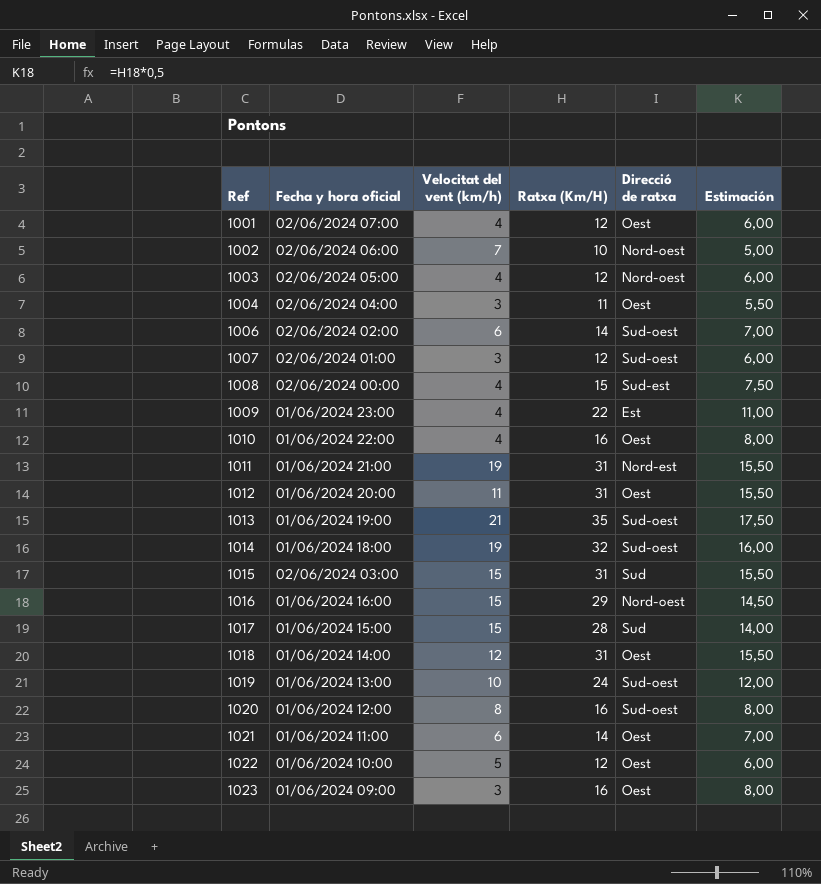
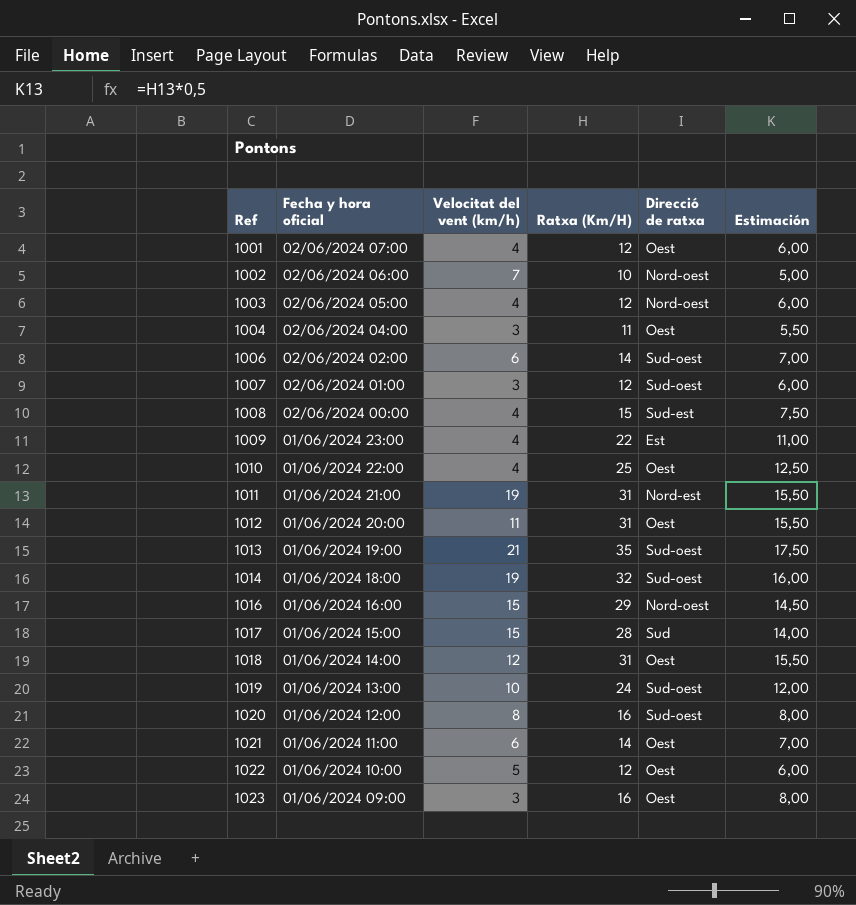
row 1015: 02/06/2024 03:00 | 15 | 31 | Sud | 15,50 -> none
1010 | Ratxa (Km/H): 16 -> 25
1010 | Estimación: 8,00 -> 12,50

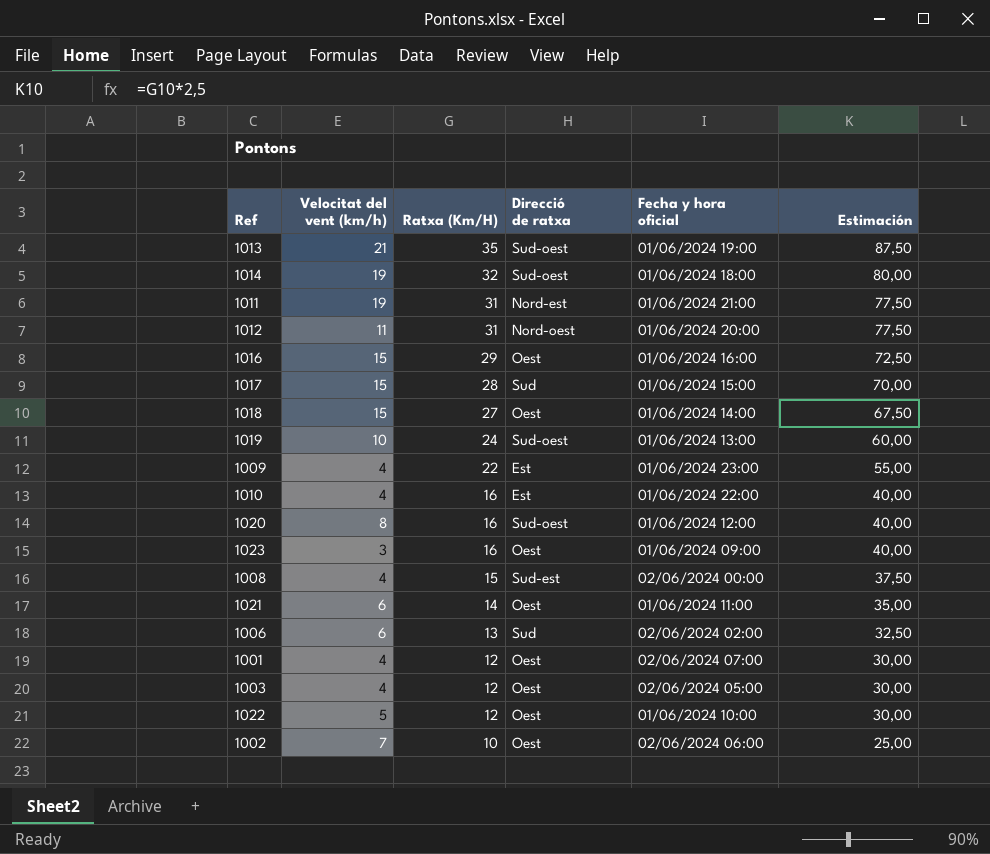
row order: Ref ascending -> Ratxa (Km/H) descending
column Fecha y hora oficial | position: 2 -> 5
column Estimación | formula: [Ratxa (Km/H)] * 0,5 -> [Ratxa (Km/H)] * 2,5
row 1004: 02/06/2024 04:00 | 3 | 11 | Oest | 5,50 -> none
row 1007: 02/06/2024 01:00 | 3 | 12 | Sud-oest | 6,00 -> none
1012 | Direcció de ratxa: Oest -> Nord-oest
1016 | Direcció de ratxa: Nord-oest -> Oest
1018 | Velocitat del vent (km/h): 12 -> 15
1018 | Ratxa (Km/H): 31 -> 27
1010 | Ratxa (Km/H): 25 -> 16
1010 | Direcció de ratxa: Oest -> Est
1006 | Ratxa (Km/H): 14 -> 13
1006 | Direcció de ratxa: Sud-oest -> Sud
1003 | Direcció de ratxa: Nord-oest -> Oest
1002 | Direcció de ratxa: Nord-oest -> Oest

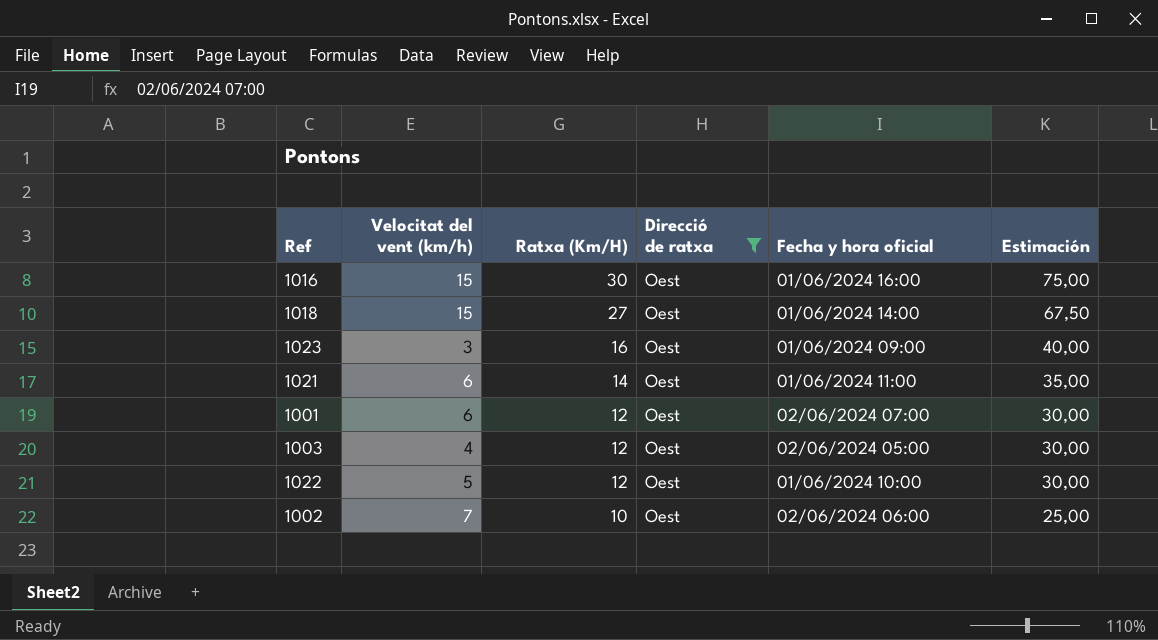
filter: none -> Direcció de ratxa = Oest
1016 | Ratxa (Km/H): 29 -> 30
1016 | Estimación: 72,50 -> 75,00
1001 | Velocitat del vent (km/h): 4 -> 6

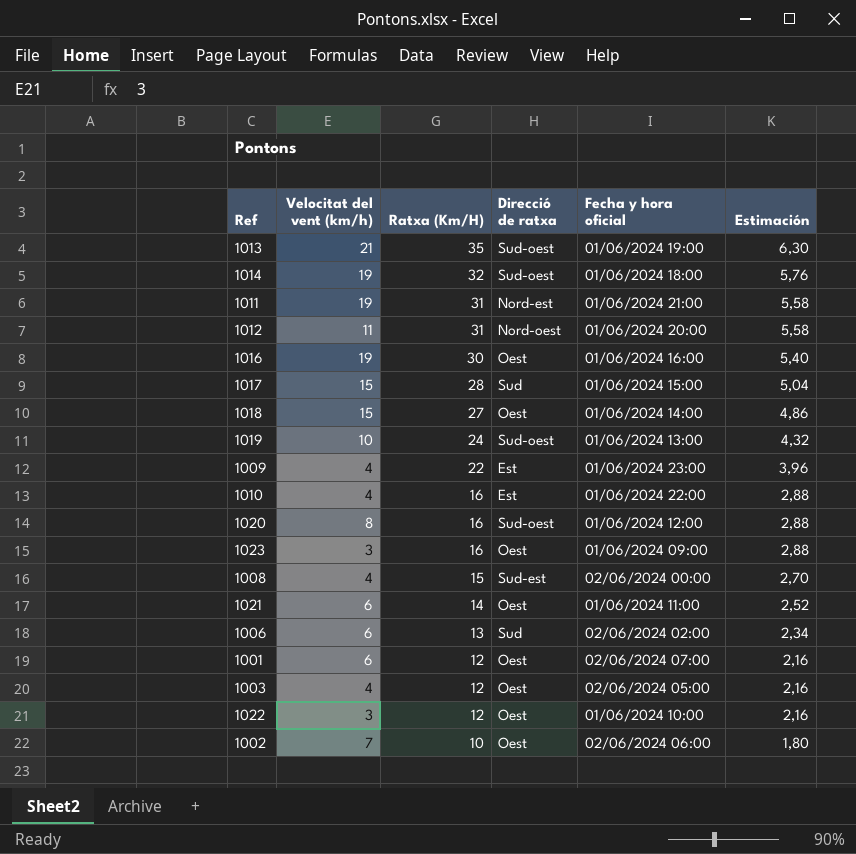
filter: Direcció de ratxa = Oest -> none
column Estimación | formula: [Ratxa (Km/H)] * 2,5 -> [Ratxa (Km/H)] * 0,18
1016 | Velocitat del vent (km/h): 15 -> 19
1022 | Velocitat del vent (km/h): 5 -> 3

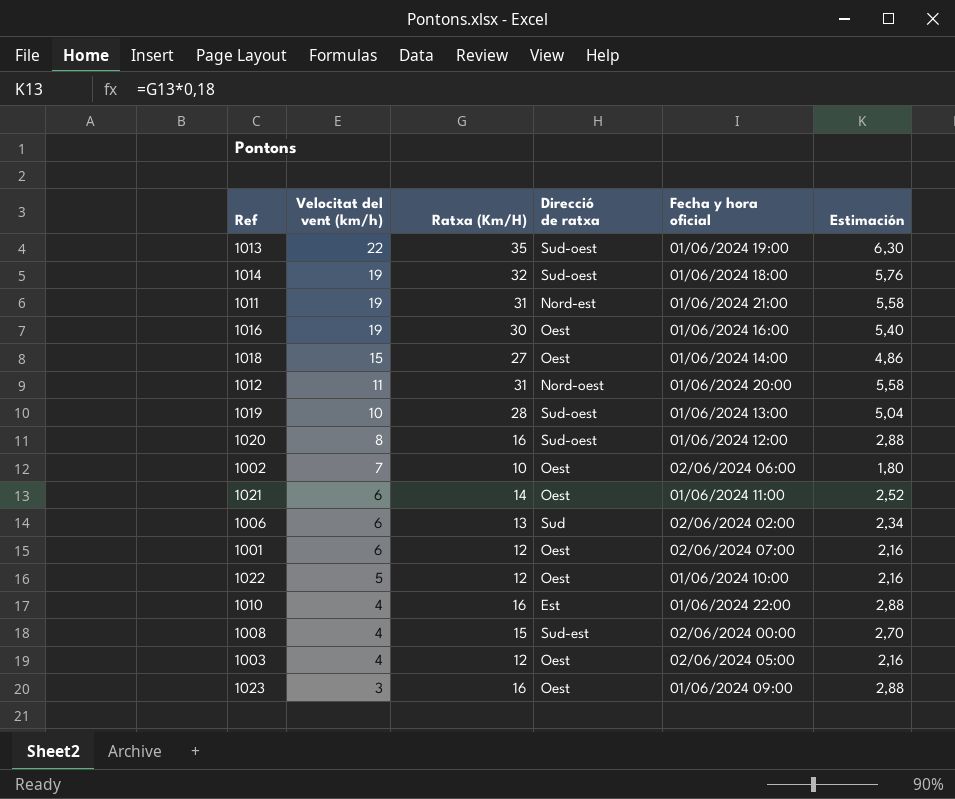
row order: Ratxa (Km/H) descending -> Velocitat del vent (km/h) descending
row 1017: 15 | 28 | Sud | 01/06/2024 15:00 | 5,04 -> none
row 1009: 4 | 22 | Est | 01/06/2024 23:00 | 3,96 -> none
1013 | Velocitat del vent (km/h): 21 -> 22
1019 | Ratxa (Km/H): 24 -> 28
1019 | Estimación: 4,32 -> 5,04
1022 | Velocitat del vent (km/h): 3 -> 5

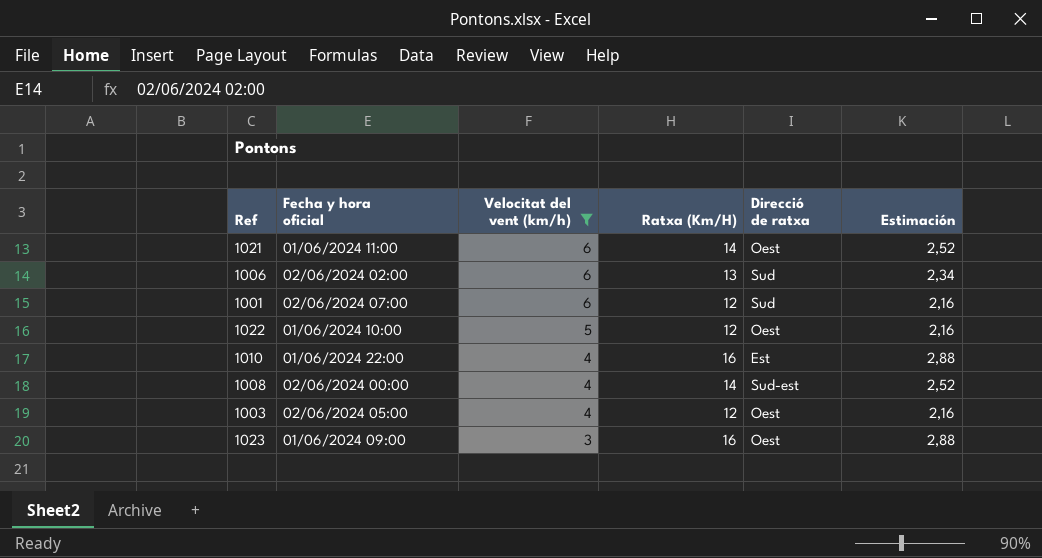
filter: none -> Velocitat del vent (km/h) <= 6
column Fecha y hora oficial | position: 5 -> 2
1001 | Direcció de ratxa: Oest -> Sud
1008 | Ratxa (Km/H): 15 -> 14
1008 | Estimación: 2,70 -> 2,52

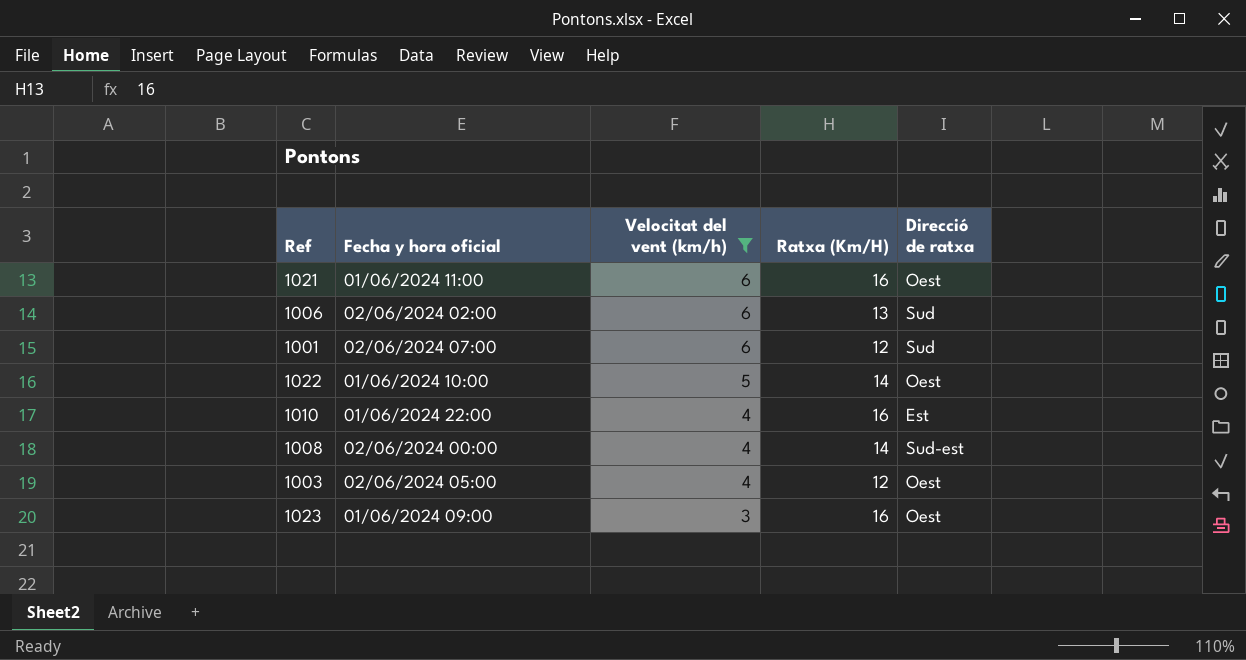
column Estimación | formula: [Ratxa (Km/H)] * 0,18 -> none
1021 | Ratxa (Km/H): 14 -> 16
1022 | Ratxa (Km/H): 12 -> 14

